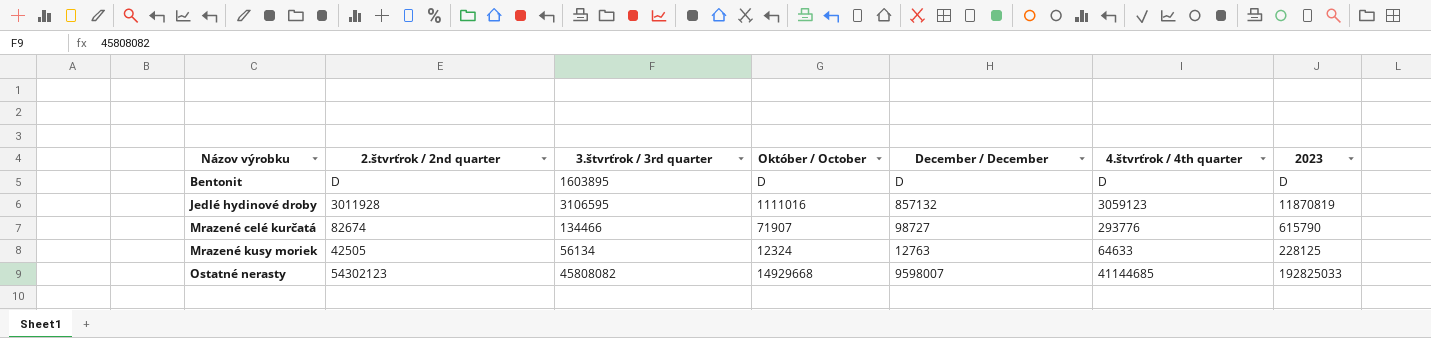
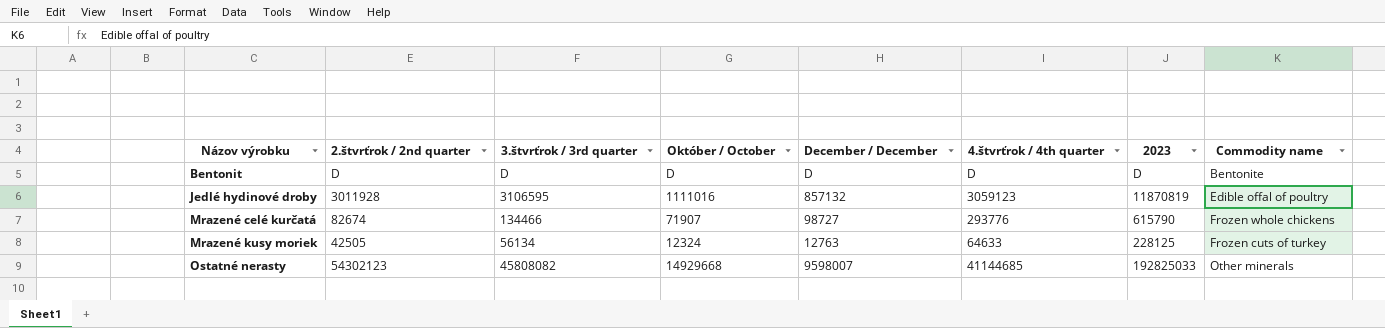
column Commodity name | position: none -> 8
Bentonit | 3.štvrťrok / 3rd quarter: 1603895 -> D

